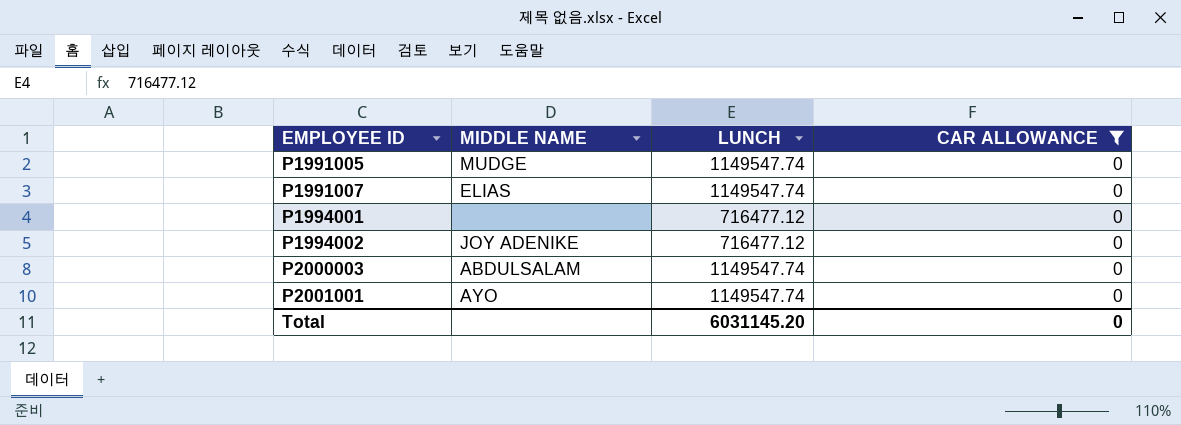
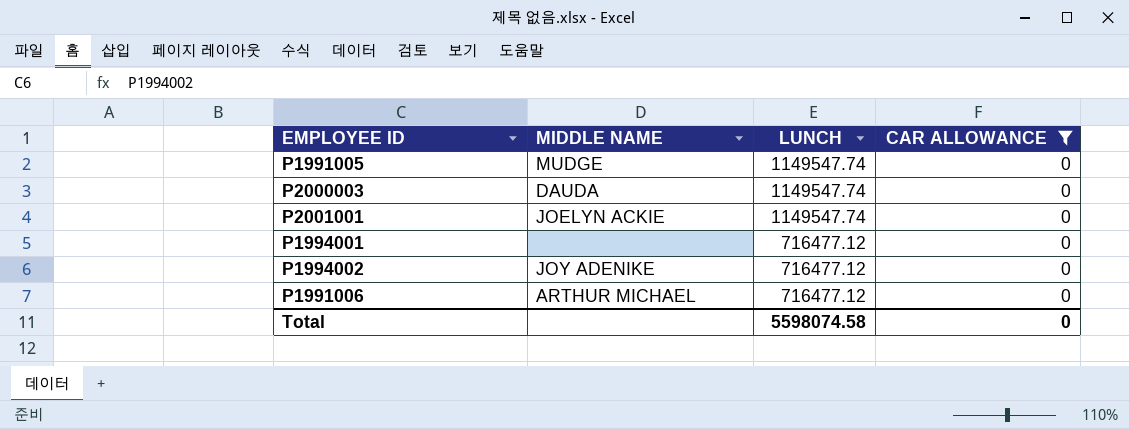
row order: EMPLOYEE ID ascending -> LUNCH descending
row P1991007: ELIAS | 1149547.74 | 0 -> none
P2000003 | MIDDLE NAME: ABDULSALAM -> DAUDA
P2001001 | MIDDLE NAME: AYO -> JOELYN ACKIE
row P1991006: none -> ARTHUR MICHAEL | 716477.12 | 0
Total | LUNCH: 6031145.20 -> 5598074.58

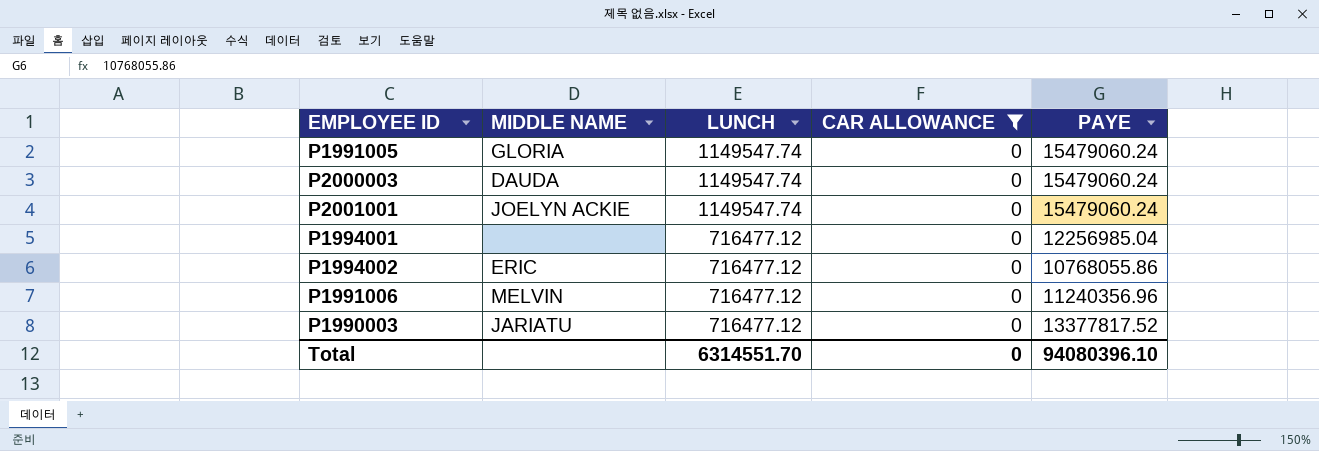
column PAYE | position: none -> 5
P1991005 | MIDDLE NAME: MUDGE -> GLORIA
P1994002 | MIDDLE NAME: JOY ADENIKE -> ERIC
P1991006 | MIDDLE NAME: ARTHUR MICHAEL -> MELVIN
row P1990003: none -> JARIATU | 716477.12 | 0 | 13377817.52
Total | LUNCH: 5598074.58 -> 6314551.70

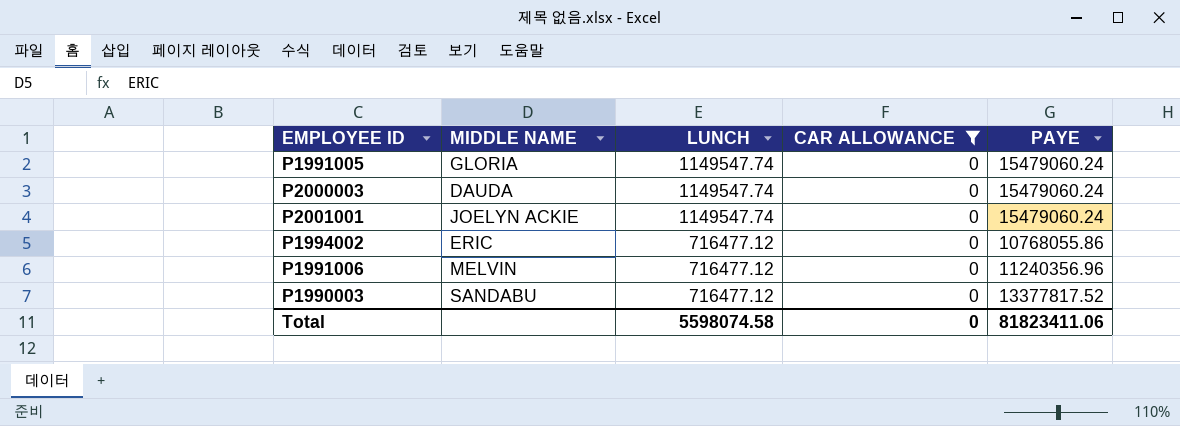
row P1994001: none | 716477.12 | 0 | 12256985.04 -> none
P1990003 | MIDDLE NAME: JARIATU -> SANDABU
Total | LUNCH: 6314551.70 -> 5598074.58
Total | PAYE: 94080396.10 -> 81823411.06

